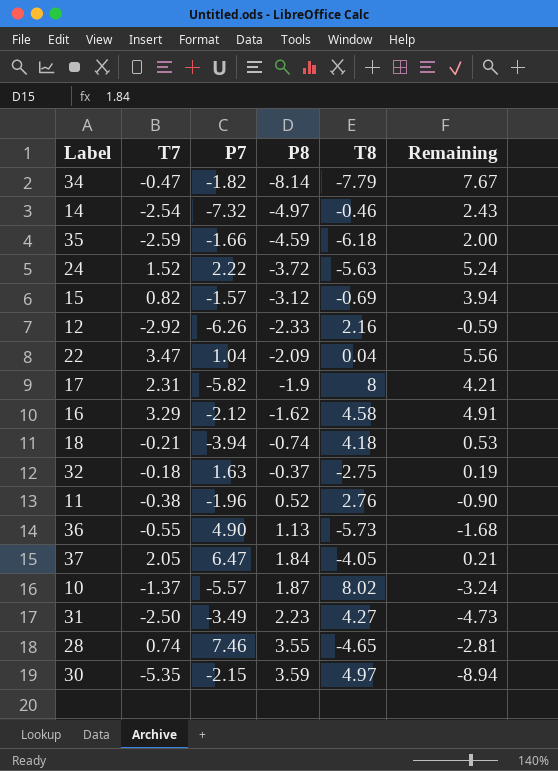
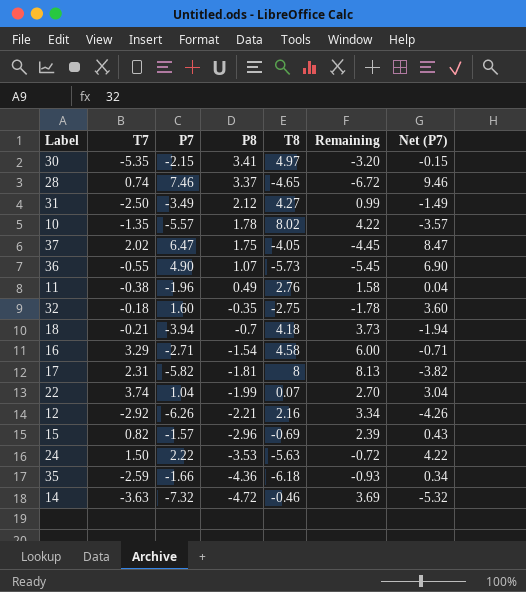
row order: P8 ascending -> P8 descending
column Remaining | formula: [T7] - [P8] -> [T7] - [P7]
column Net (P7) | formula: none -> [P7] + 2
row 34: -0.47 | -1.82 | -8.14 | -7.79 | 7.67 -> none
30 | P8: 3.59 -> 3.41
28 | P8: 3.55 -> 3.37
31 | P8: 2.23 -> 2.12
10 | T7: -1.37 -> -1.35
10 | P8: 1.87 -> 1.78
37 | T7: 2.05 -> 2.02
37 | P8: 1.84 -> 1.75
36 | P8: 1.13 -> 1.07
11 | P8: 0.52 -> 0.49
32 | P7: 1.63 -> 1.60
32 | P8: -0.37 -> -0.35
18 | P8: -0.74 -> -0.7
16 | P7: -2.12 -> -2.71
16 | P8: -1.62 -> -1.54
17 | P8: -1.9 -> -1.81
22 | T7: 3.47 -> 3.74
22 | P8: -2.09 -> -1.99
22 | T8: 0.04 -> 0.07
12 | P8: -2.33 -> -2.21
15 | P8: -3.12 -> -2.96
24 | T7: 1.52 -> 1.50
24 | P8: -3.72 -> -3.53
35 | P8: -4.59 -> -4.36
14 | T7: -2.54 -> -3.63
14 | P8: -4.97 -> -4.72

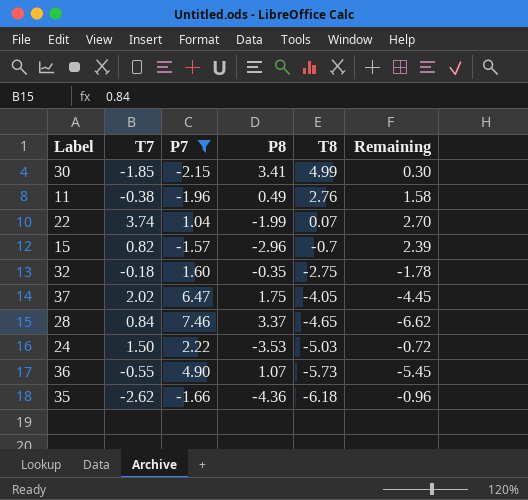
filter: none -> P7 >= -2.15
row order: P8 descending -> T8 descending
column Net (P7) | formula: [P7] + 2 -> none
30 | T7: -5.35 -> -1.85
30 | T8: 4.97 -> 4.99
30 | Remaining: -3.20 -> 0.30
15 | T8: -0.69 -> -0.7
28 | T7: 0.74 -> 0.84
28 | Remaining: -6.72 -> -6.62
24 | T8: -5.63 -> -5.03
35 | T7: -2.59 -> -2.62
35 | Remaining: -0.93 -> -0.96

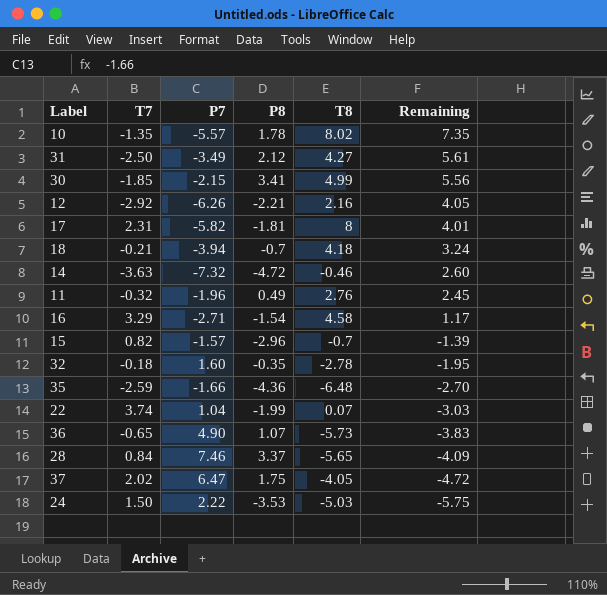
filter: P7 >= -2.15 -> none
row order: T8 descending -> Remaining descending
column Remaining | formula: [T7] - [P7] -> [P8] - [P7]
11 | T7: -0.38 -> -0.32
32 | T8: -2.75 -> -2.78
35 | T7: -2.62 -> -2.59
35 | T8: -6.18 -> -6.48
36 | T7: -0.55 -> -0.65
28 | T8: -4.65 -> -5.65

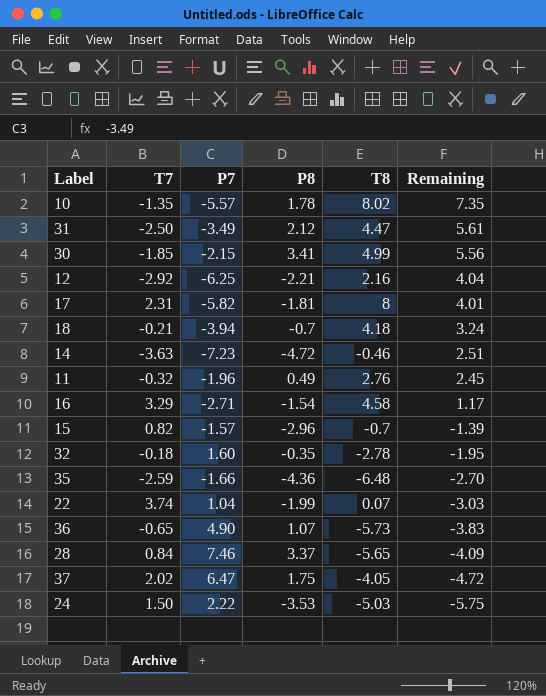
31 | T8: 4.27 -> 4.47
12 | P7: -6.26 -> -6.25
12 | Remaining: 4.05 -> 4.04
14 | P7: -7.32 -> -7.23
14 | Remaining: 2.60 -> 2.51

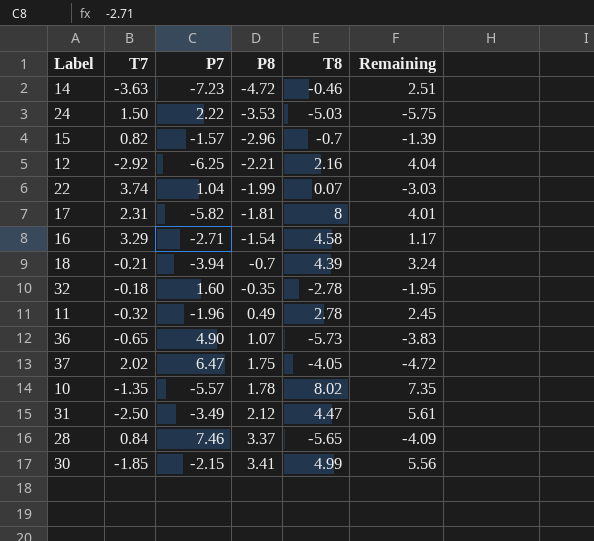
row order: Remaining descending -> P8 ascending
row 35: -2.59 | -1.66 | -4.36 | -6.48 | -2.70 -> none
18 | T8: 4.18 -> 4.39
11 | T8: 2.76 -> 2.78

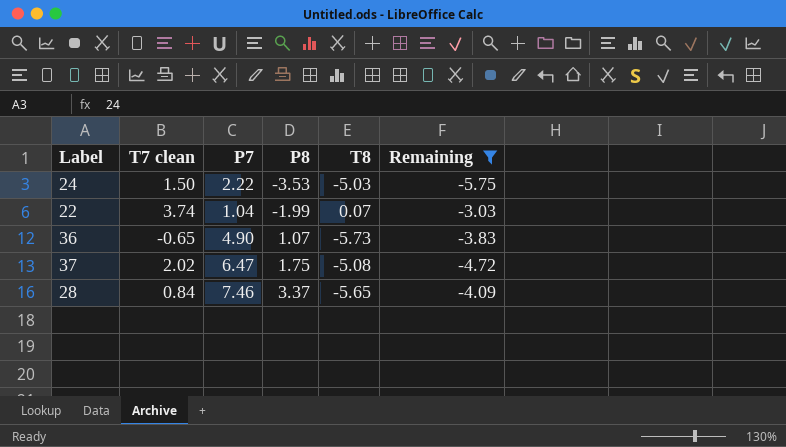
filter: none -> Remaining <= -3.03
column name: T7 -> T7 clean
37 | T8: -4.05 -> -5.08

